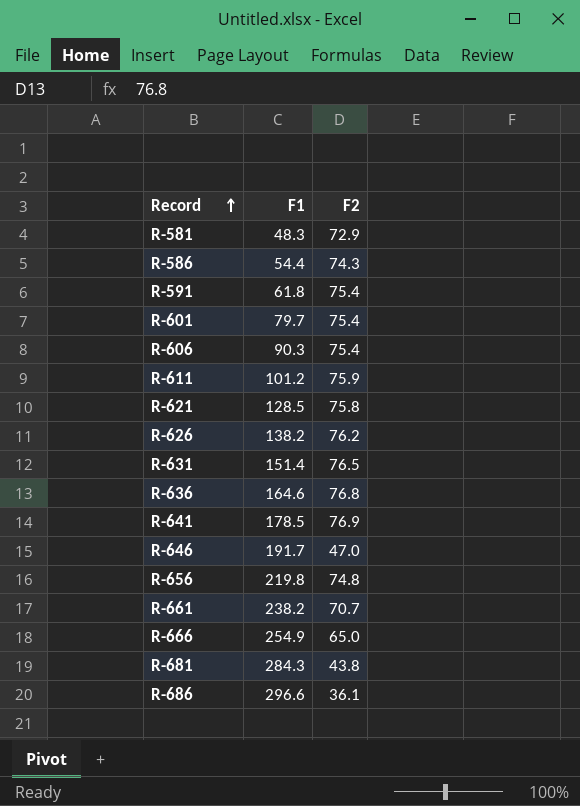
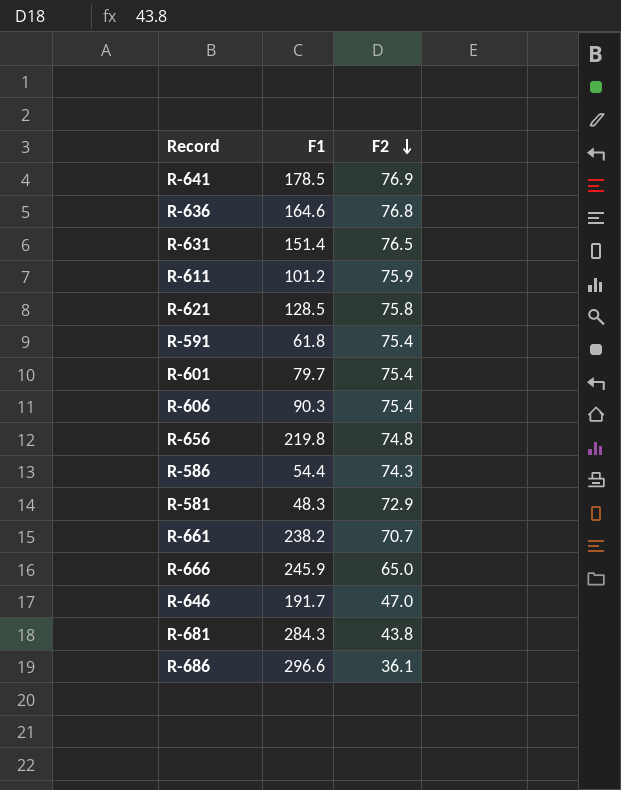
row order: Record ascending -> F2 descending
row R-626: 138.2 | 76.2 -> none
R-666 | F1: 254.9 -> 245.9

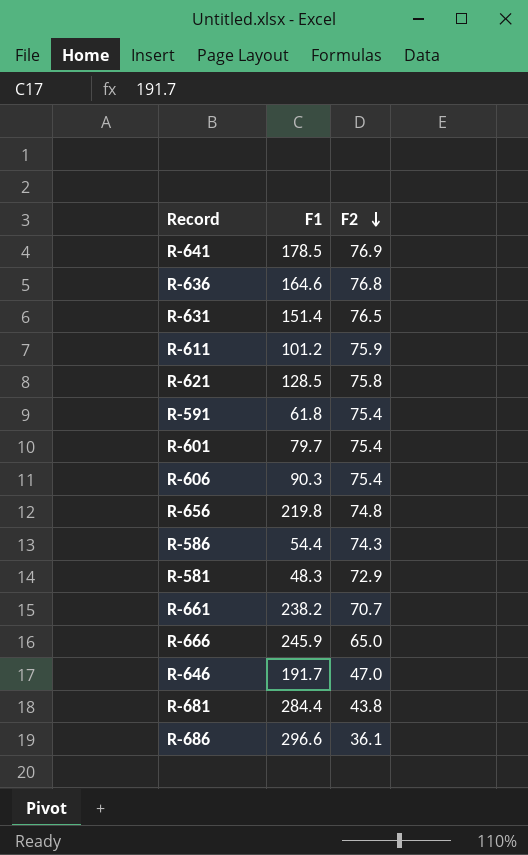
R-681 | F1: 284.3 -> 284.4

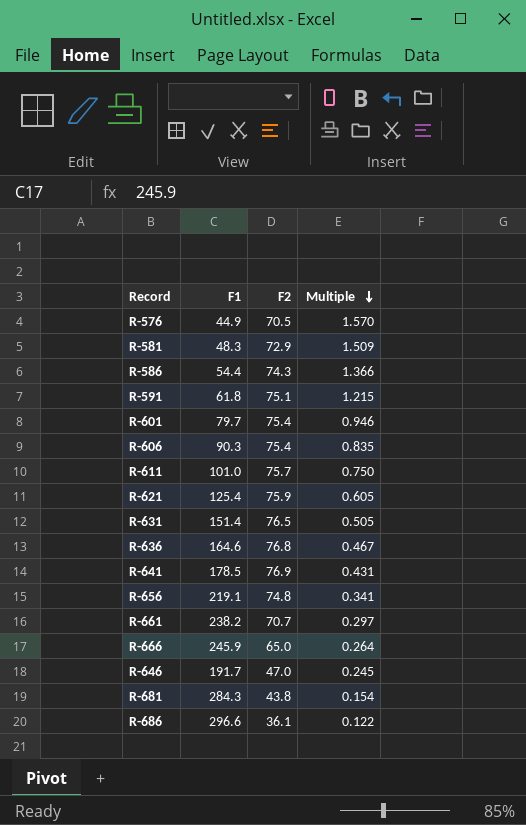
row order: F2 descending -> Multiple descending
column Multiple | formula: none -> [F2] / [F1]
row R-576: none -> 44.9 | 70.5 | 1.570
R-591 | F2: 75.4 -> 75.1
R-611 | F1: 101.2 -> 101.0
R-611 | F2: 75.9 -> 75.7
R-621 | F1: 128.5 -> 125.4
R-621 | F2: 75.8 -> 75.9
R-656 | F1: 219.8 -> 219.1
R-681 | F1: 284.4 -> 284.3

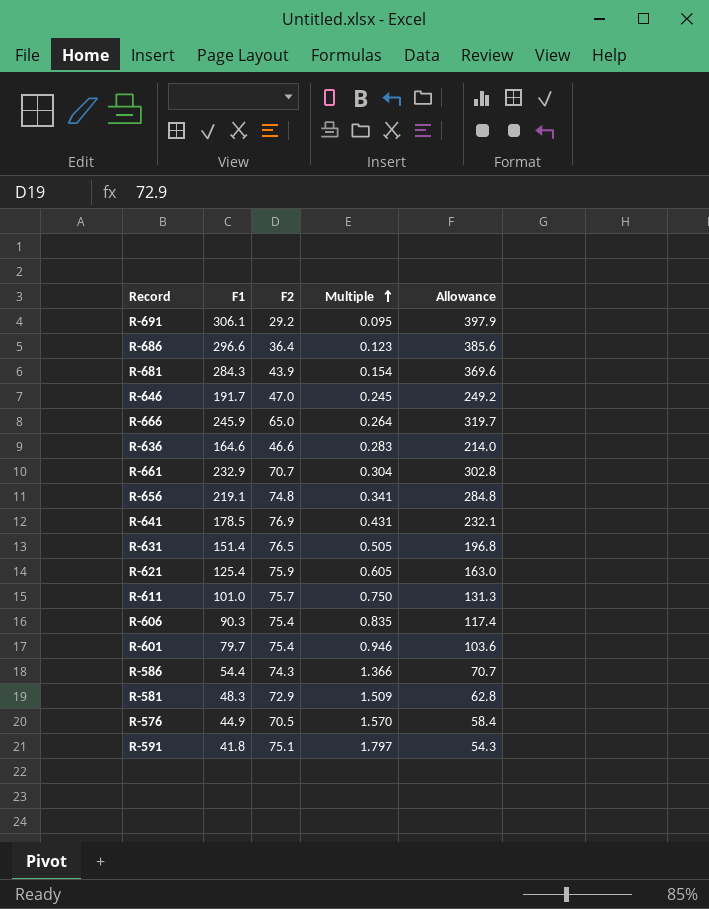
row order: Multiple descending -> Multiple ascending
column Allowance | formula: none -> [F1] * 1.3
row R-691: none -> 306.1 | 29.2 | 0.095 | 397.9
R-686 | F2: 36.1 -> 36.4
R-686 | Multiple: 0.122 -> 0.123
R-681 | F2: 43.8 -> 43.9
R-636 | F2: 76.8 -> 46.6
R-636 | Multiple: 0.467 -> 0.283
R-661 | F1: 238.2 -> 232.9
R-661 | Multiple: 0.297 -> 0.304
R-591 | F1: 61.8 -> 41.8
R-591 | Multiple: 1.215 -> 1.797

